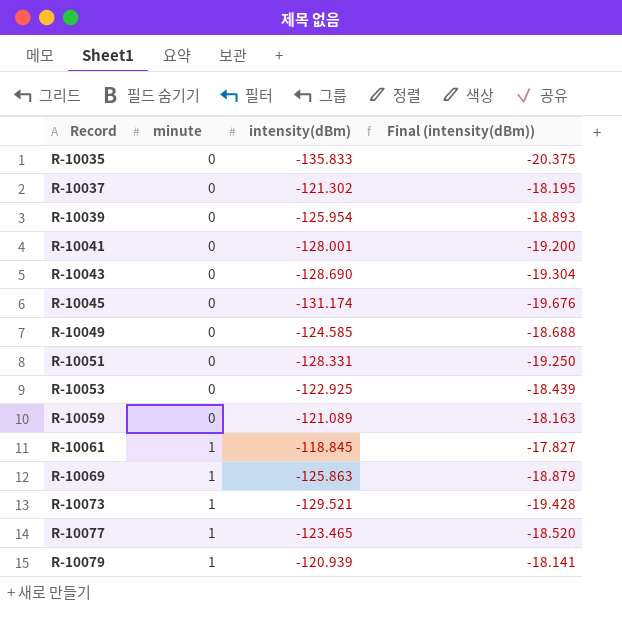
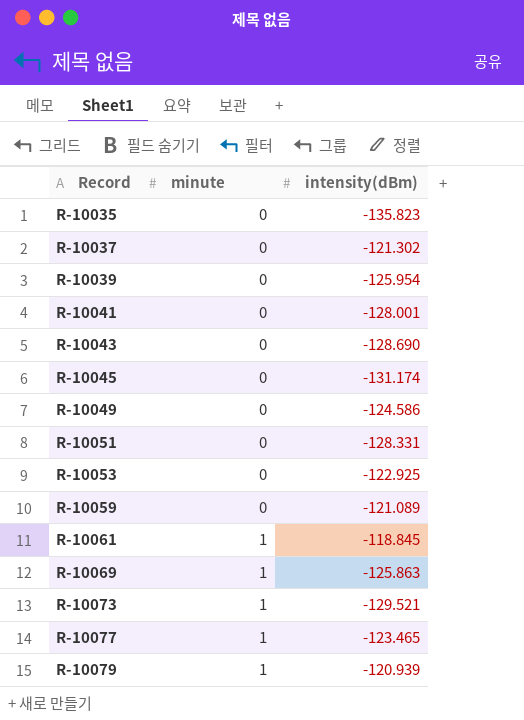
column Final (intensity(dBm)) | formula: [intensity(dBm)] * 0.15 -> none
R-10035 | intensity(dBm): -135.833 -> -135.823
R-10049 | intensity(dBm): -124.585 -> -124.586

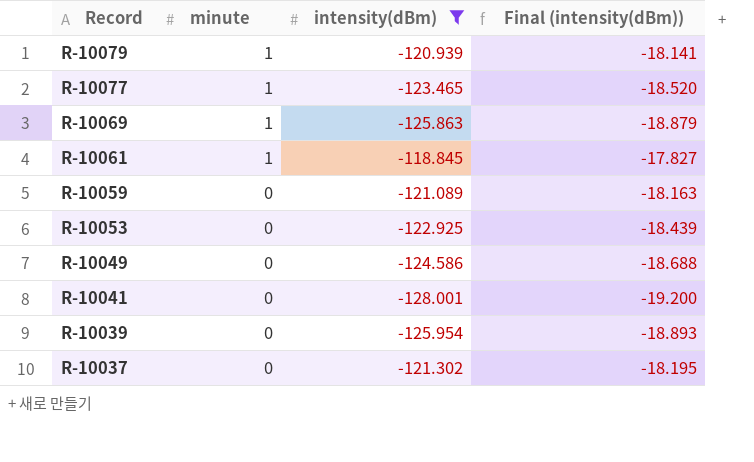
filter: none -> intensity(dBm) >= -128.001
row order: Record ascending -> Record descending
column Final (intensity(dBm)) | formula: none -> [intensity(dBm)] * 0.15

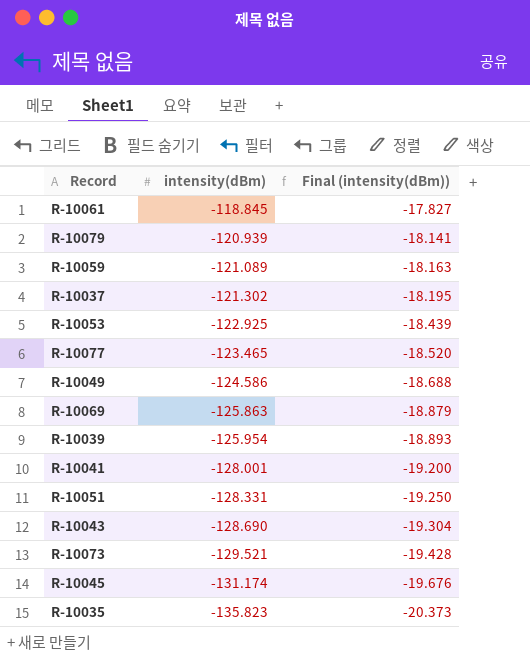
filter: intensity(dBm) >= -128.001 -> none
row order: Record descending -> intensity(dBm) descending
column minute | position: 2 -> none

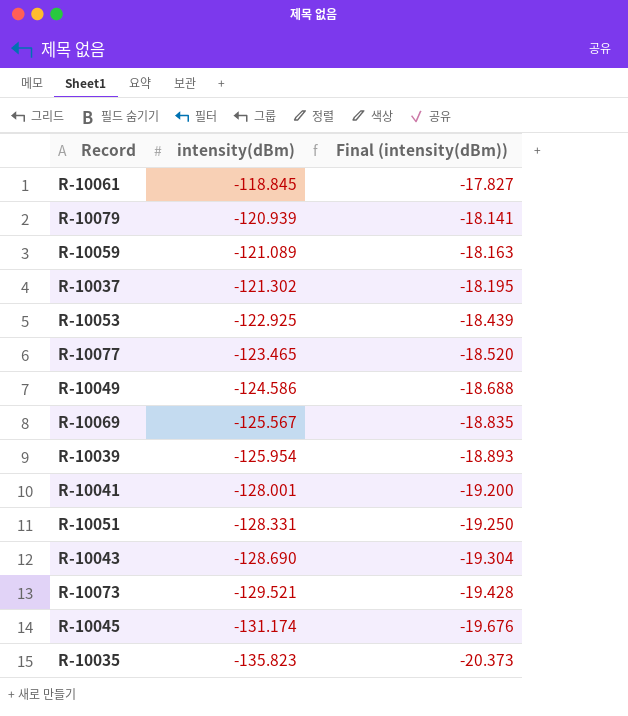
R-10069 | intensity(dBm): -125.863 -> -125.567
R-10069 | Final (intensity(dBm)): -18.879 -> -18.835

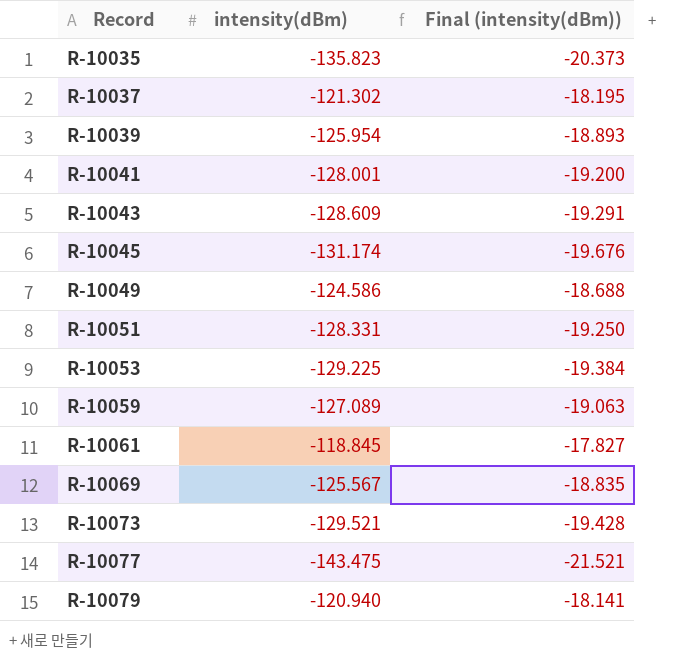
row order: intensity(dBm) descending -> Record ascending
R-10043 | intensity(dBm): -128.690 -> -128.609
R-10043 | Final (intensity(dBm)): -19.304 -> -19.291
R-10053 | intensity(dBm): -122.925 -> -129.225
R-10053 | Final (intensity(dBm)): -18.439 -> -19.384
R-10059 | intensity(dBm): -121.089 -> -127.089
R-10059 | Final (intensity(dBm)): -18.163 -> -19.063
R-10077 | intensity(dBm): -123.465 -> -143.475
R-10077 | Final (intensity(dBm)): -18.520 -> -21.521
R-10079 | intensity(dBm): -120.939 -> -120.940

